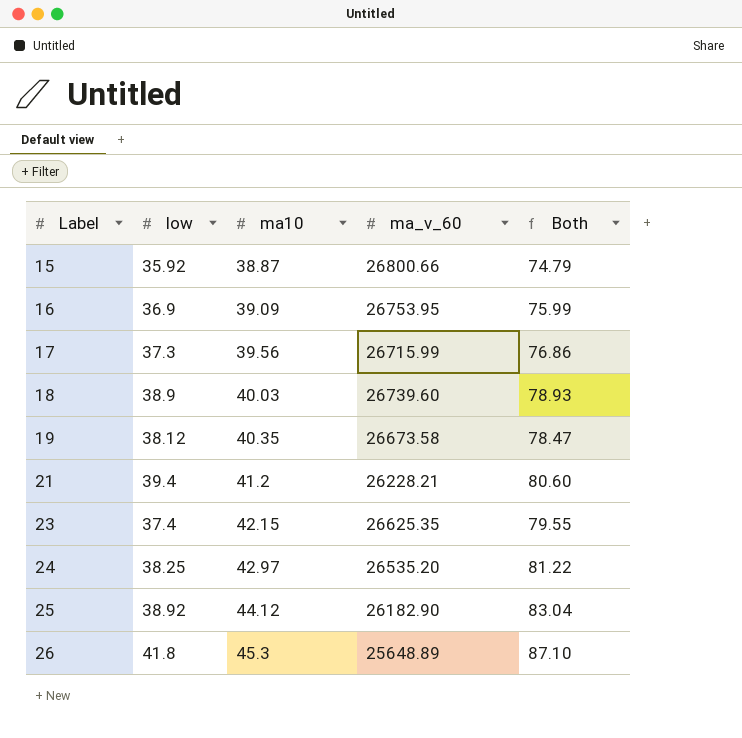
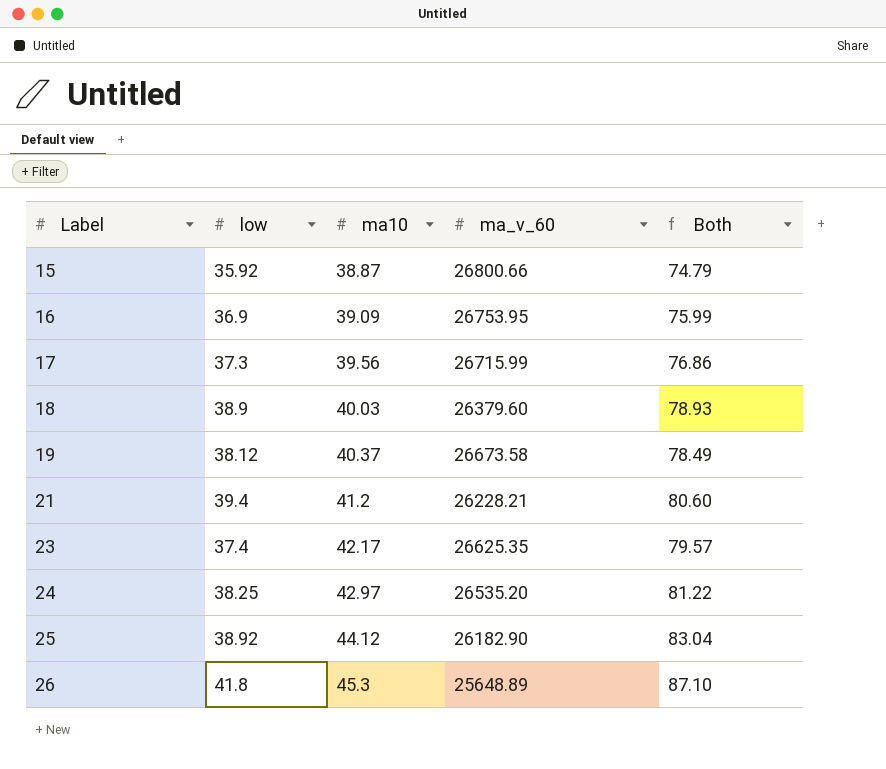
18 | ma_v_60: 26739.60 -> 26379.60
19 | ma10: 40.35 -> 40.37
19 | Both: 78.47 -> 78.49
23 | ma10: 42.15 -> 42.17
23 | Both: 79.55 -> 79.57

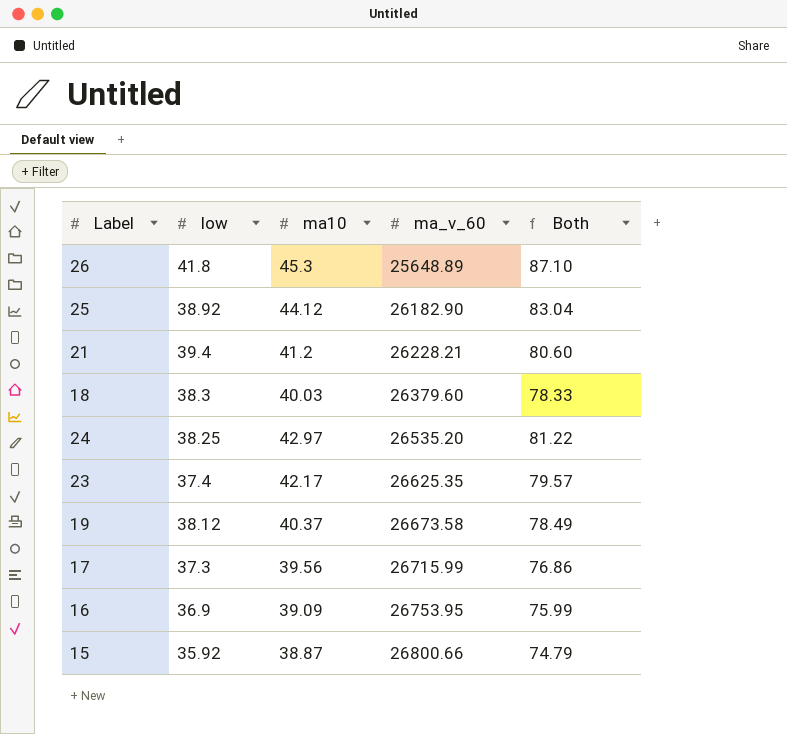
row order: Label ascending -> ma_v_60 ascending
18 | low: 38.9 -> 38.3
18 | Both: 78.93 -> 78.33

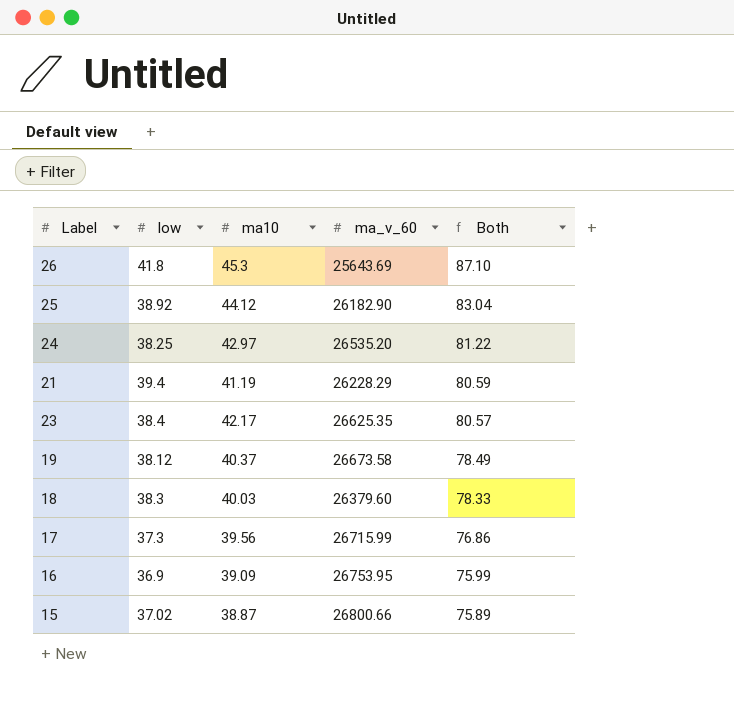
row order: ma_v_60 ascending -> Both descending
26 | ma_v_60: 25648.89 -> 25643.69
21 | ma10: 41.2 -> 41.19
21 | ma_v_60: 26228.21 -> 26228.29
21 | Both: 80.60 -> 80.59
23 | low: 37.4 -> 38.4
23 | Both: 79.57 -> 80.57
15 | low: 35.92 -> 37.02
15 | Both: 74.79 -> 75.89

